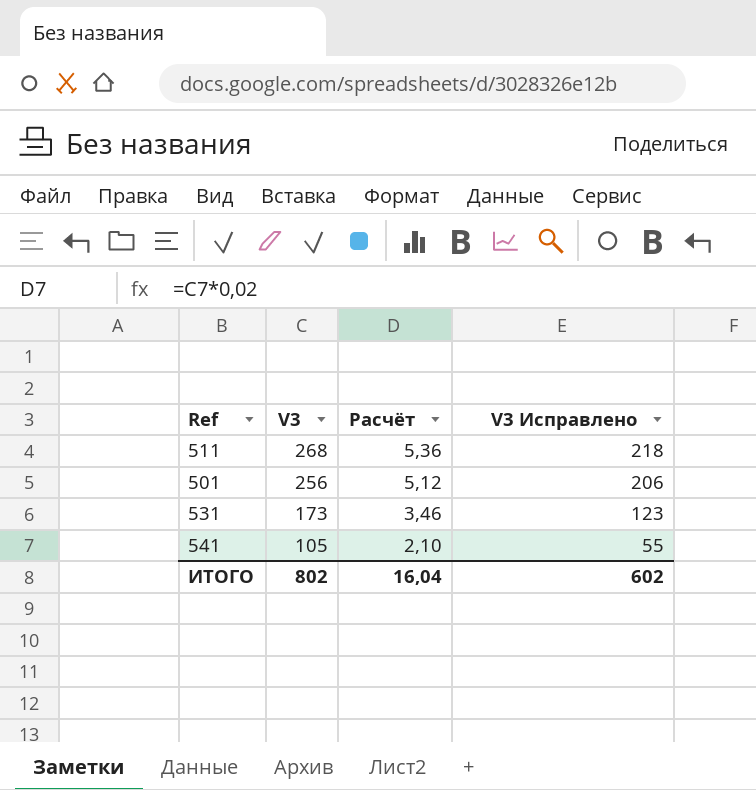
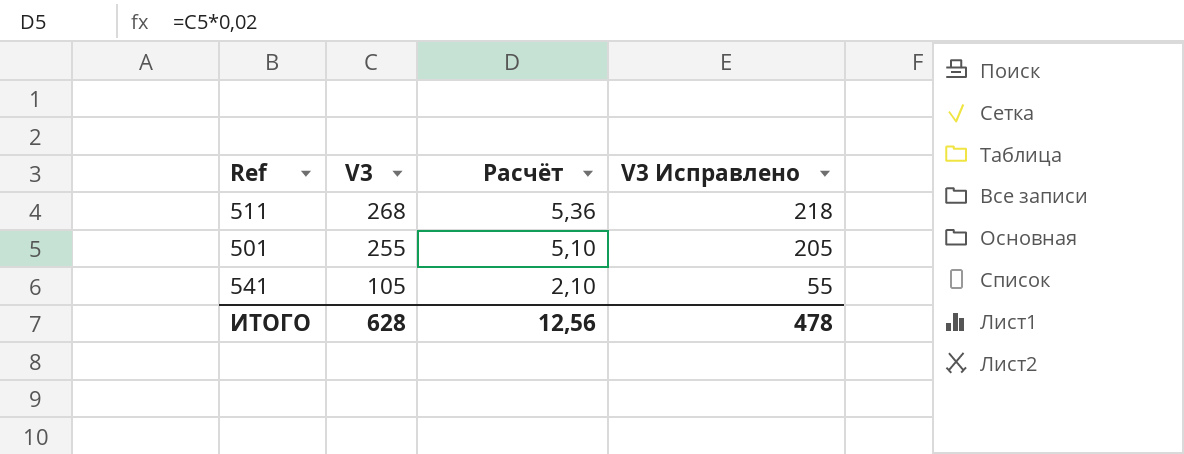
row 531: 173 | 3,46 | 123 -> none
501 | V3: 256 -> 255
501 | Расчёт: 5,12 -> 5,10
501 | V3 Исправлено: 206 -> 205
ИТОГО | V3: 802 -> 628
ИТОГО | Расчёт: 16,04 -> 12,56
ИТОГО | V3 Исправлено: 602 -> 478

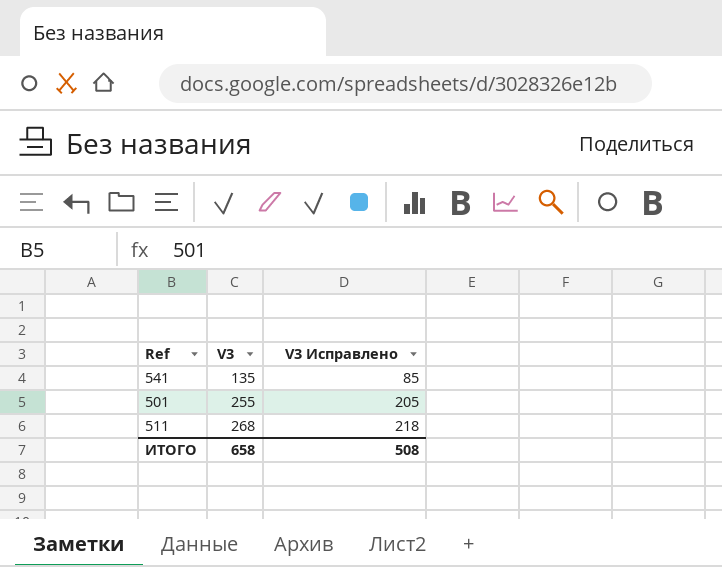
row order: V3 descending -> V3 ascending
column Расчёт | formula: [V3] * 0,02 -> none
541 | V3: 105 -> 135
541 | V3 Исправлено: 55 -> 85
ИТОГО | V3: 628 -> 658
ИТОГО | V3 Исправлено: 478 -> 508

